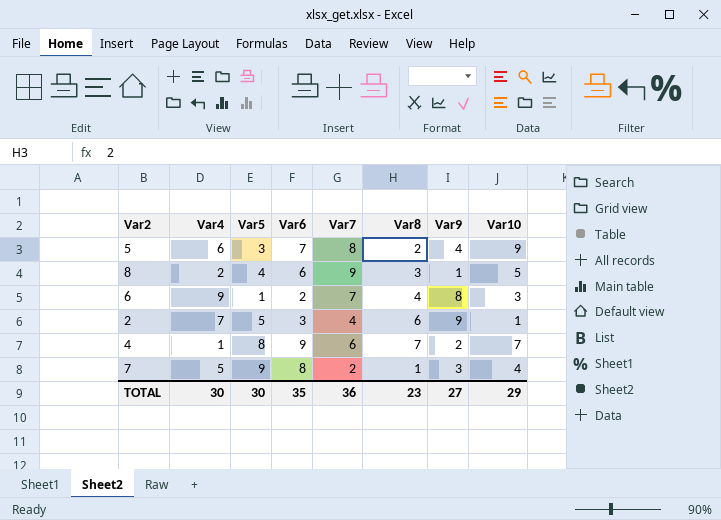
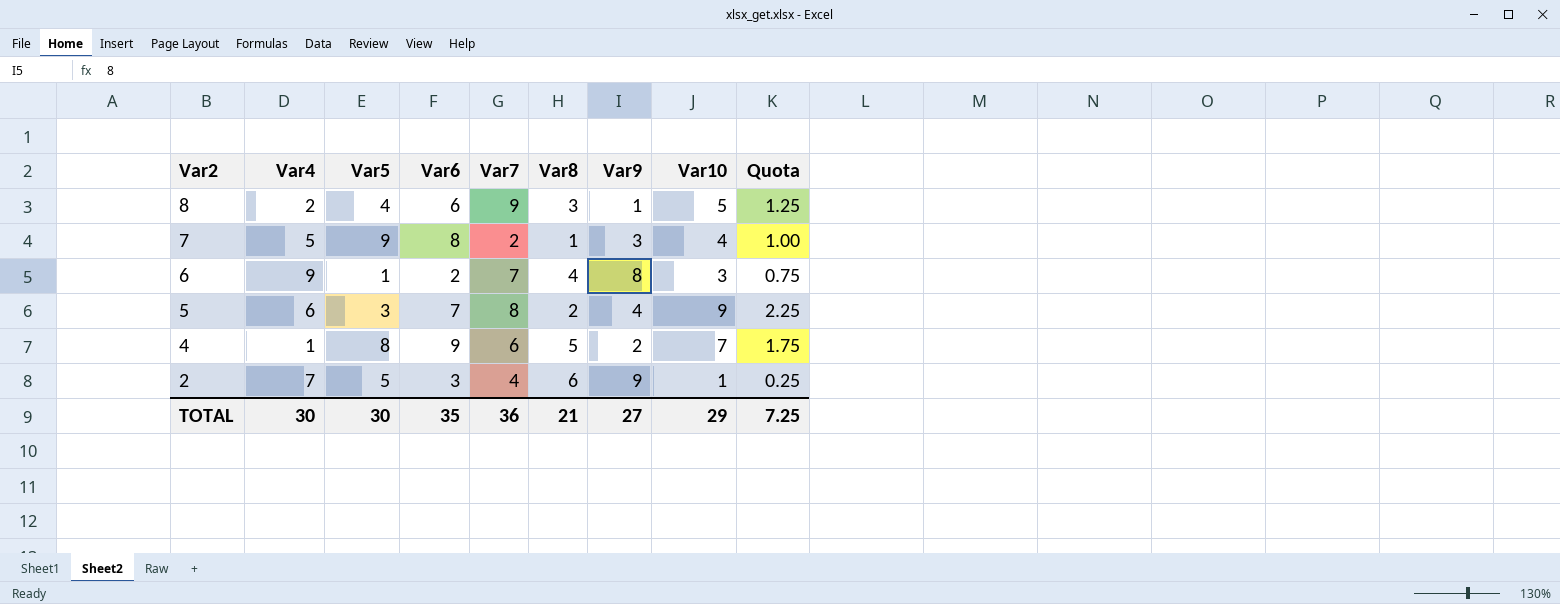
row order: none -> Var2 descending
column Quota | formula: none -> [Var10] * 0.25
4 | Var8: 7 -> 5
TOTAL | Var8: 23 -> 21

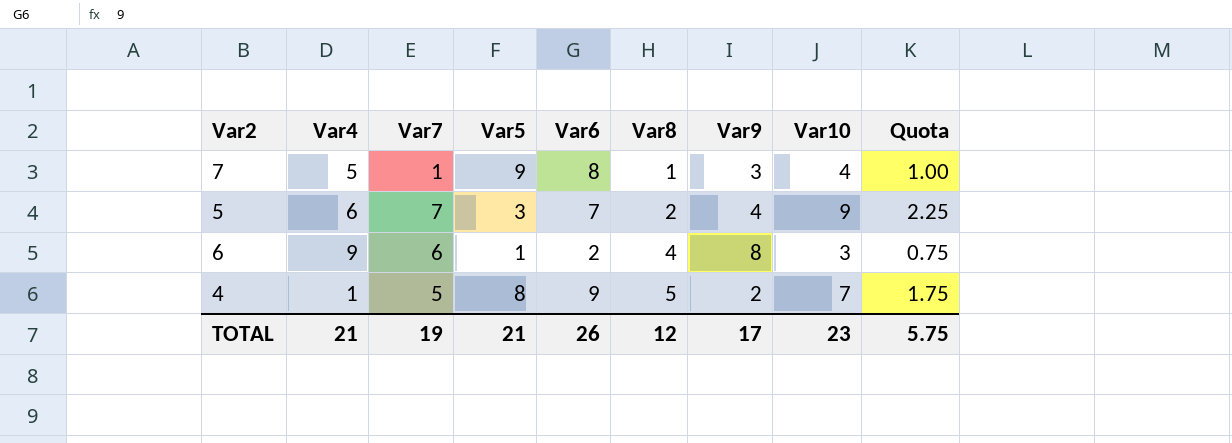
row order: Var2 descending -> Var8 ascending
column Var7 | position: 5 -> 3
row 8: 2 | 4 | 6 | 9 | 3 | 1 | 5 | 1.25 -> none
row 2: 7 | 5 | 3 | 4 | 6 | 9 | 1 | 0.25 -> none
7 | Var7: 2 -> 1
5 | Var7: 8 -> 7
6 | Var7: 7 -> 6
4 | Var7: 6 -> 5
TOTAL | Var4: 30 -> 21
TOTAL | Var7: 36 -> 19
TOTAL | Var5: 30 -> 21
TOTAL | Var6: 35 -> 26
TOTAL | Var8: 21 -> 12
TOTAL | Var9: 27 -> 17
TOTAL | Var10: 29 -> 23
TOTAL | Quota: 7.25 -> 5.75

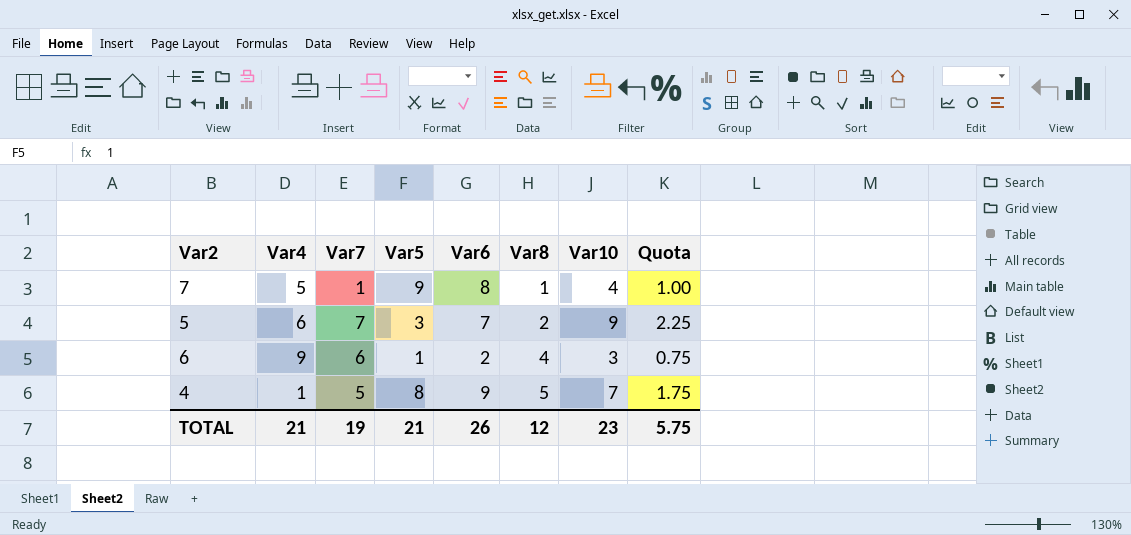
column Var9 | position: 7 -> none

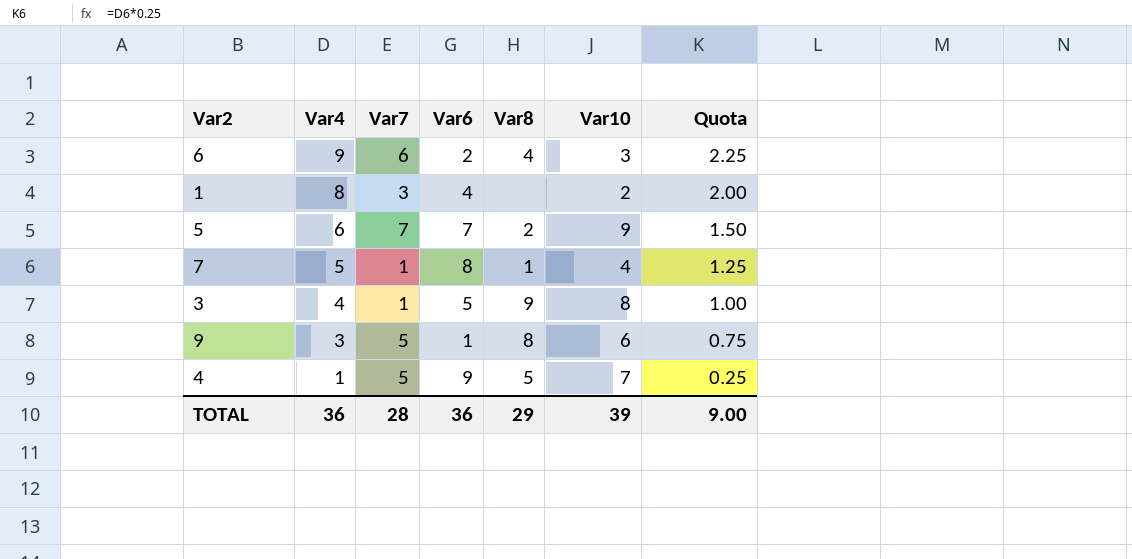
row order: Var8 ascending -> Var4 descending
column Var5 | position: 4 -> none
column Quota | formula: [Var10] * 0.25 -> [Var4] * 0.25
row 1: none -> 8 | 3 | 4 | none | 2 | 2.00
row 3: none -> 4 | 1 | 5 | 9 | 8 | 1.00
row 9: none -> 3 | 5 | 1 | 8 | 6 | 0.75
TOTAL | Var4: 21 -> 36
TOTAL | Var7: 19 -> 28
TOTAL | Var6: 26 -> 36
TOTAL | Var8: 12 -> 29
TOTAL | Var10: 23 -> 39
TOTAL | Quota: 5.75 -> 9.00

